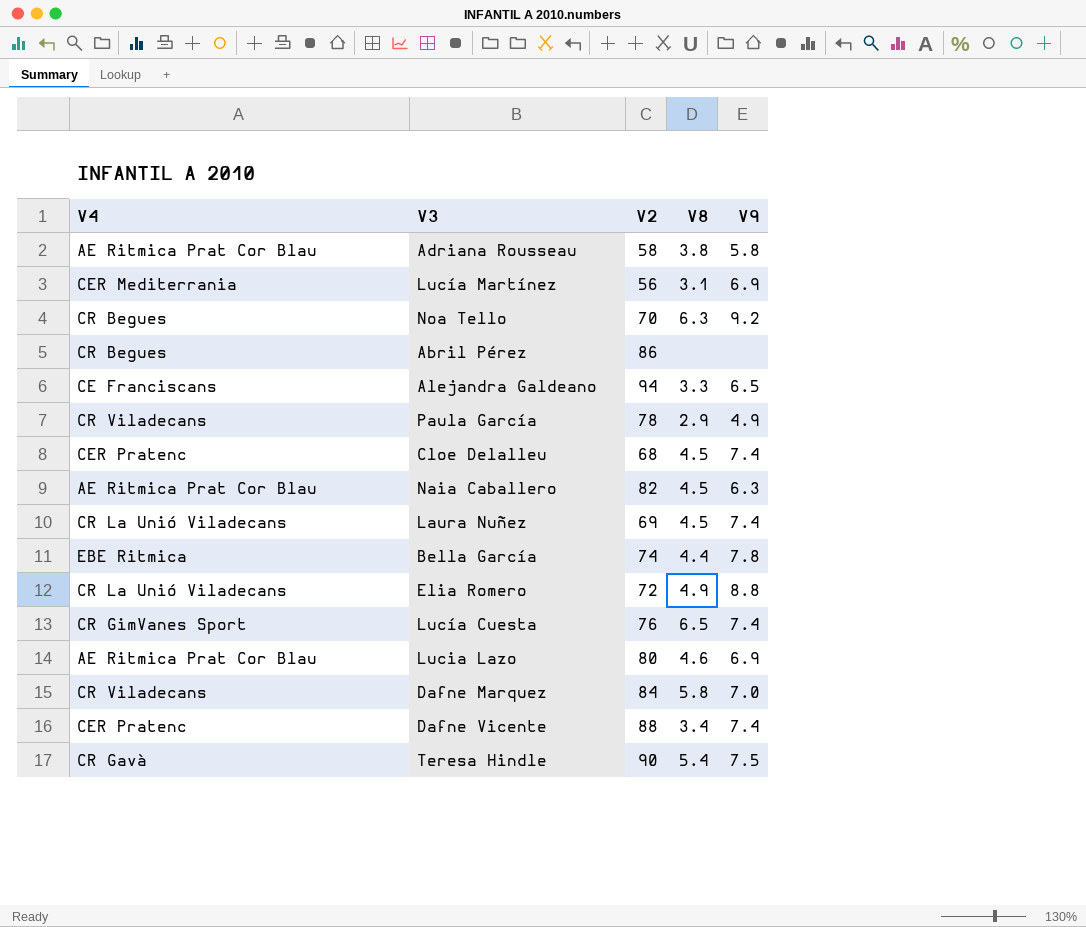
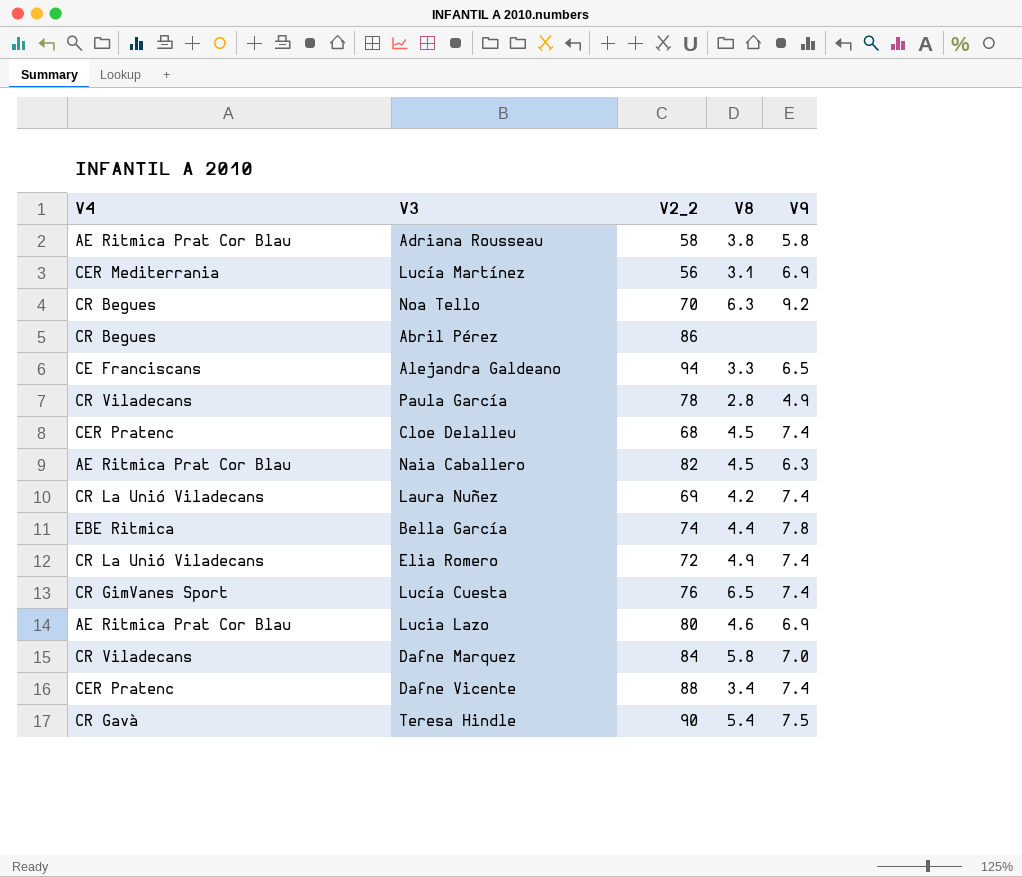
column name: V2 -> V2_2
Paula García | V8: 2.9 -> 2.8
Laura Nuñez | V8: 4.5 -> 4.2
Elia Romero | V9: 8.8 -> 7.4

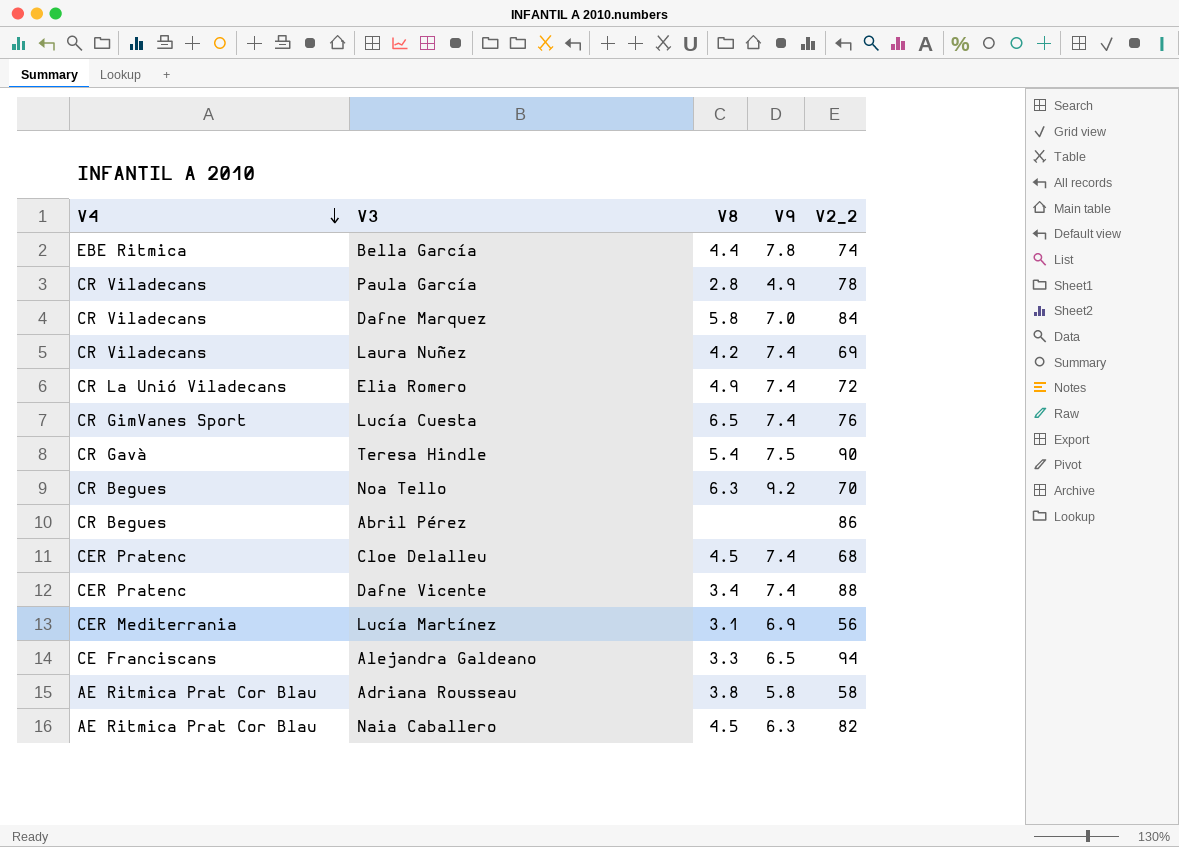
row order: none -> V4 descending
column V2_2 | position: 3 -> 5
row Lucia Lazo: AE Ritmica Prat Cor Blau | 80 | 4.6 | 6.9 -> none
Laura Nuñez | V4: CR La Unió Viladecans -> CR Viladecans

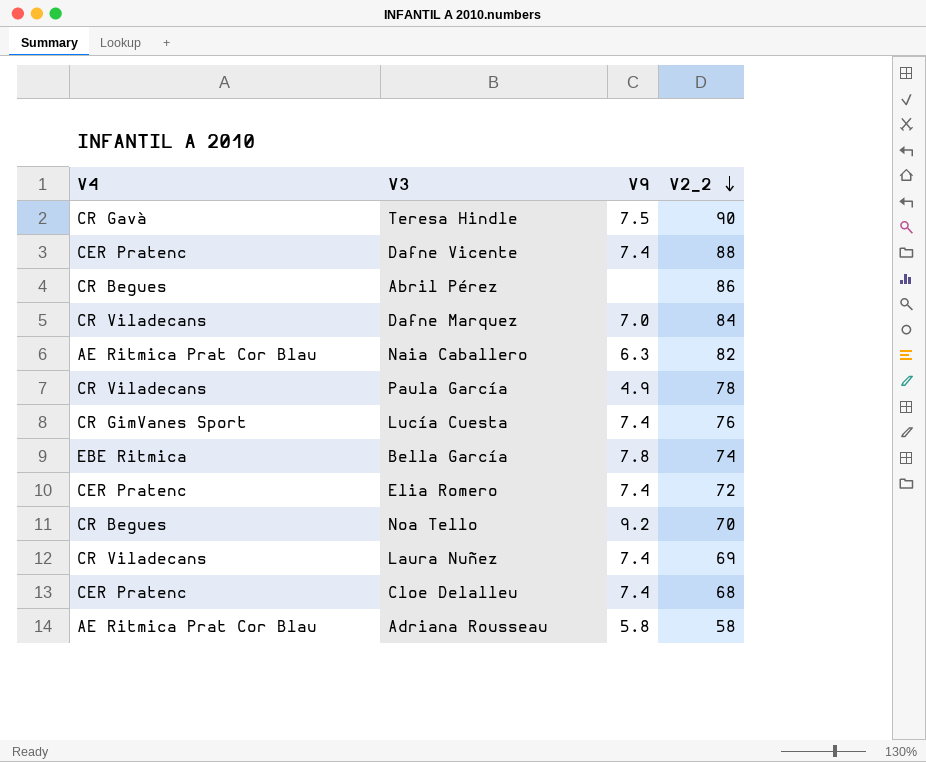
row order: V4 descending -> V2_2 descending
column V8 | position: 3 -> none
row Lucía Martínez: CER Mediterrania | 3.1 | 6.9 | 56 -> none
row Alejandra Galdeano: CE Franciscans | 3.3 | 6.5 | 94 -> none
Elia Romero | V4: CR La Unió Viladecans -> CER Pratenc

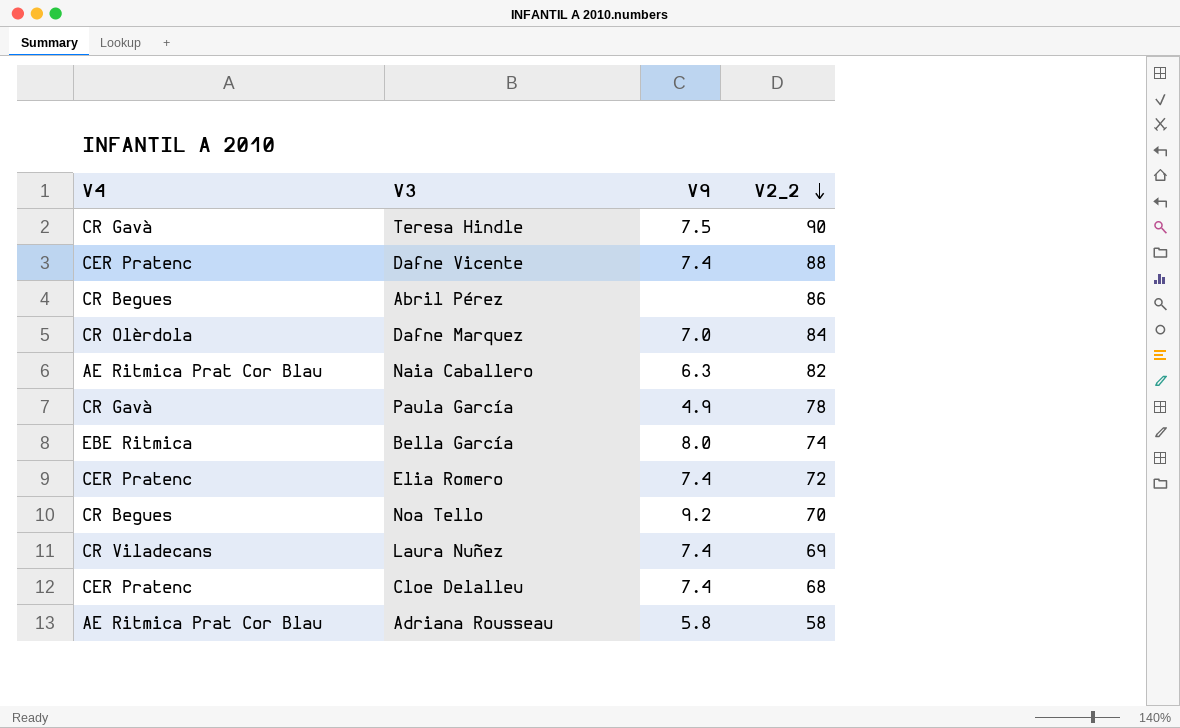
row Lucía Cuesta: CR GimVanes Sport | 7.4 | 76 -> none
Dafne Marquez | V4: CR Viladecans -> CR Olèrdola
Paula García | V4: CR Viladecans -> CR Gavà
Bella García | V9: 7.8 -> 8.0

